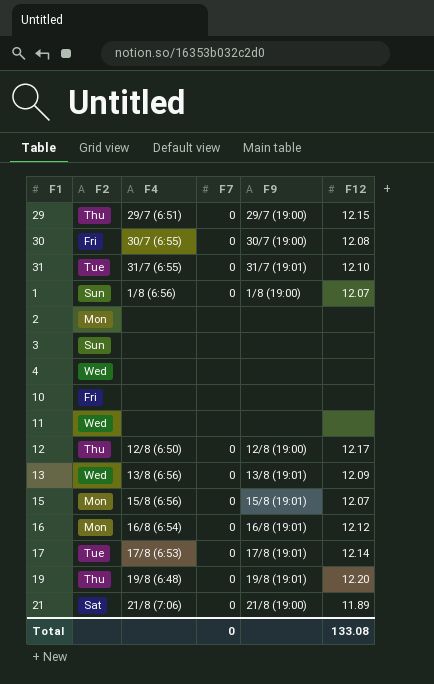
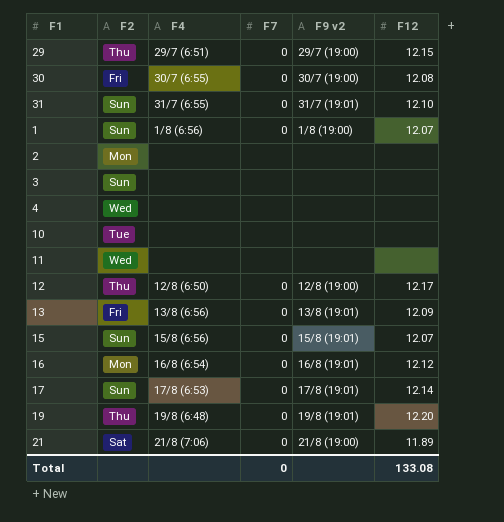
column name: F9 -> F9 v2
31 | F2: Tue -> Sun
10 | F2: Fri -> Tue
13 | F2: Wed -> Fri
15 | F2: Mon -> Sun
17 | F2: Tue -> Sun

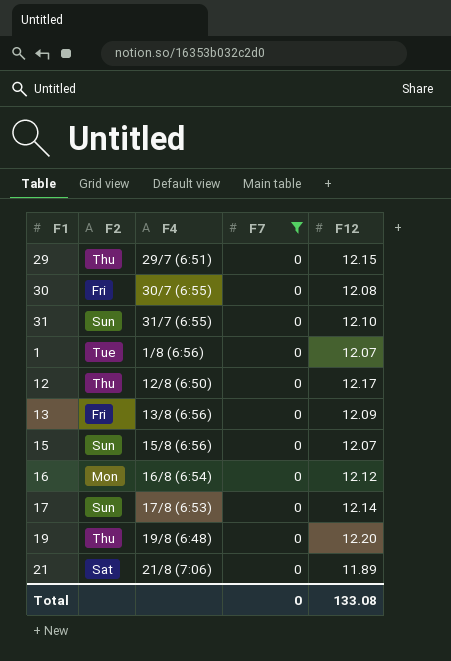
filter: none -> F7 = 0
column F9 v2 | position: 5 -> none
1 | F2: Sun -> Tue

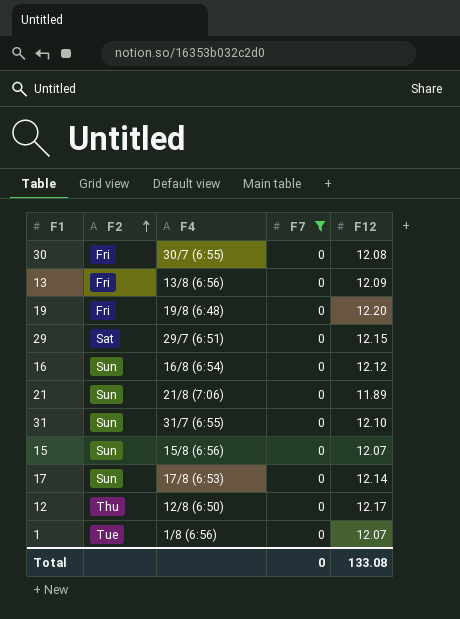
row order: none -> F2 ascending
19 | F2: Thu -> Fri
29 | F2: Thu -> Sat
16 | F2: Mon -> Sun
21 | F2: Sat -> Sun

